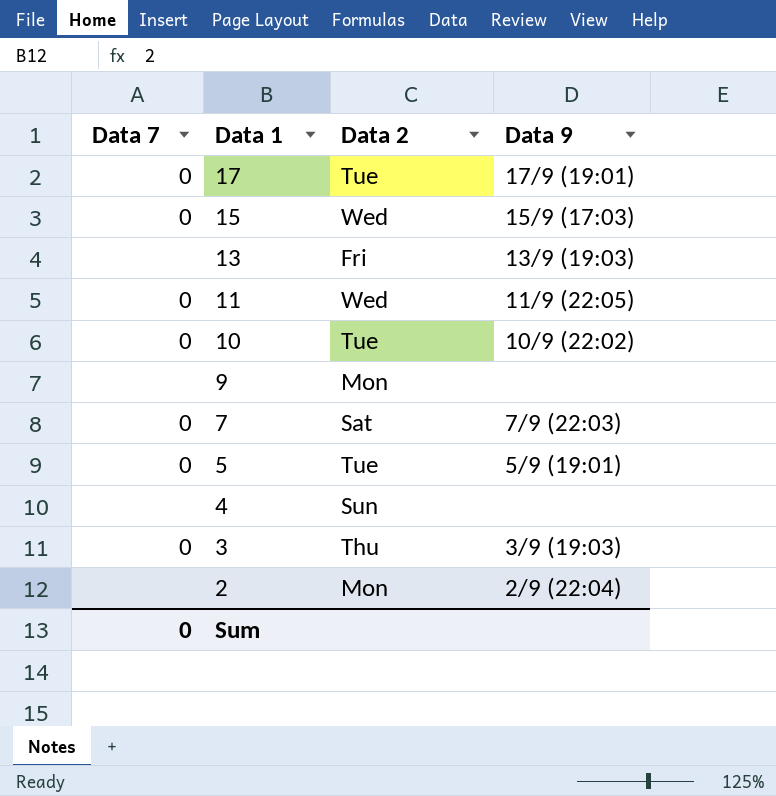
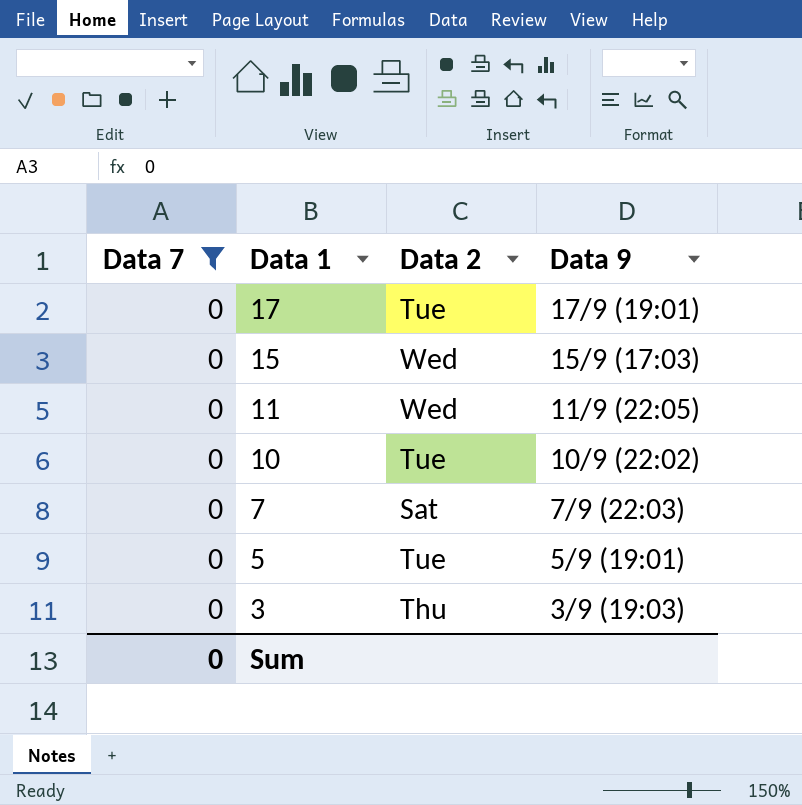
filter: none -> Data 7 = 0

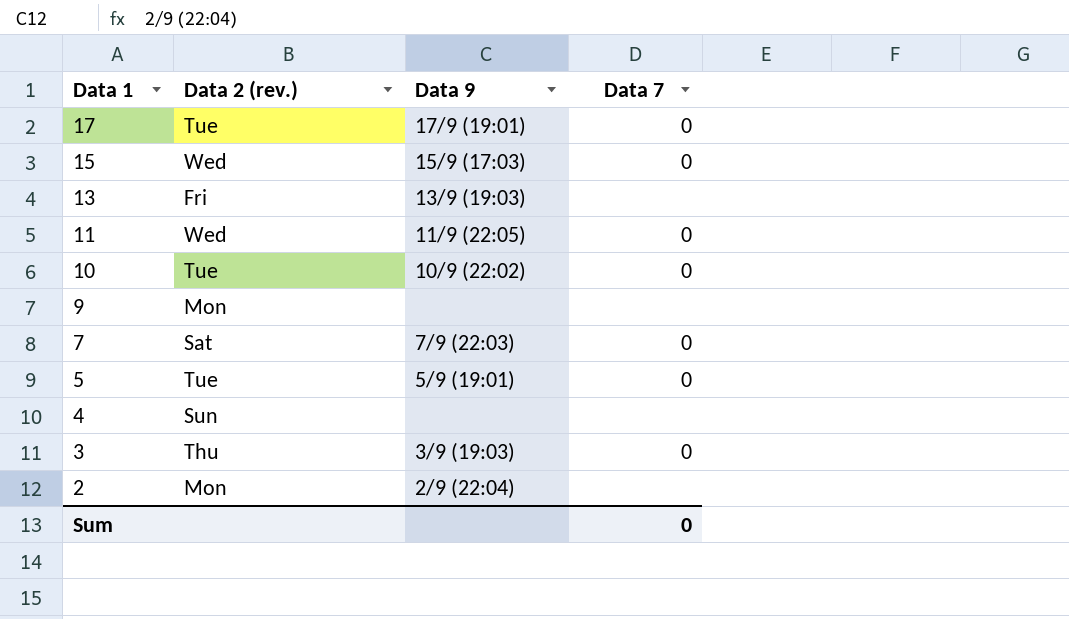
filter: Data 7 = 0 -> none
column name: Data 2 -> Data 2 (rev.)
column Data 7 | position: 1 -> 4

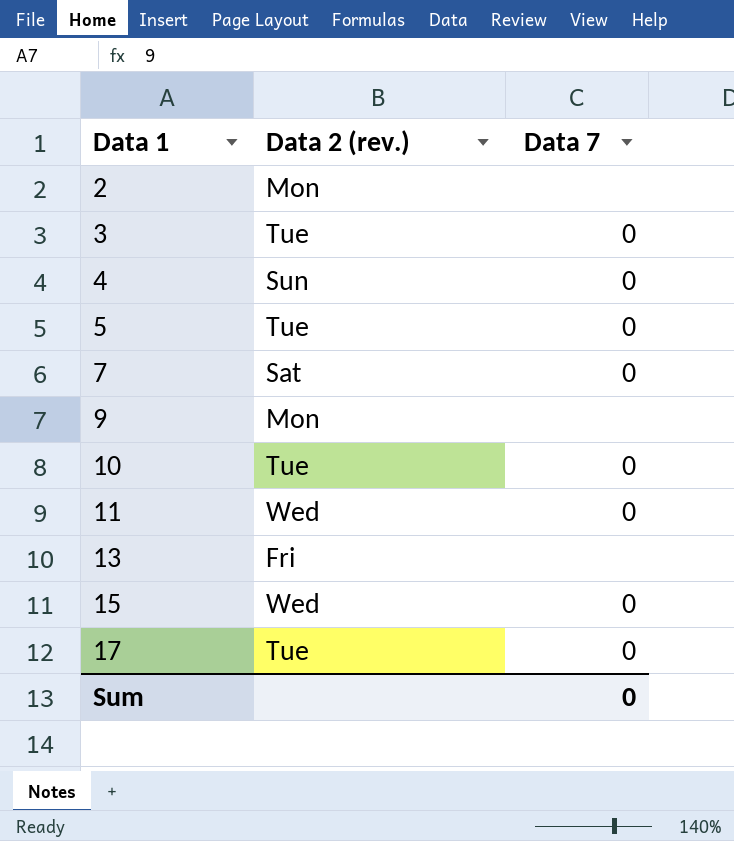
row order: Data 1 descending -> Data 1 ascending
column Data 9 | position: 3 -> none
3 | Data 2 (rev.): Thu -> Tue
4 | Data 7: none -> 0

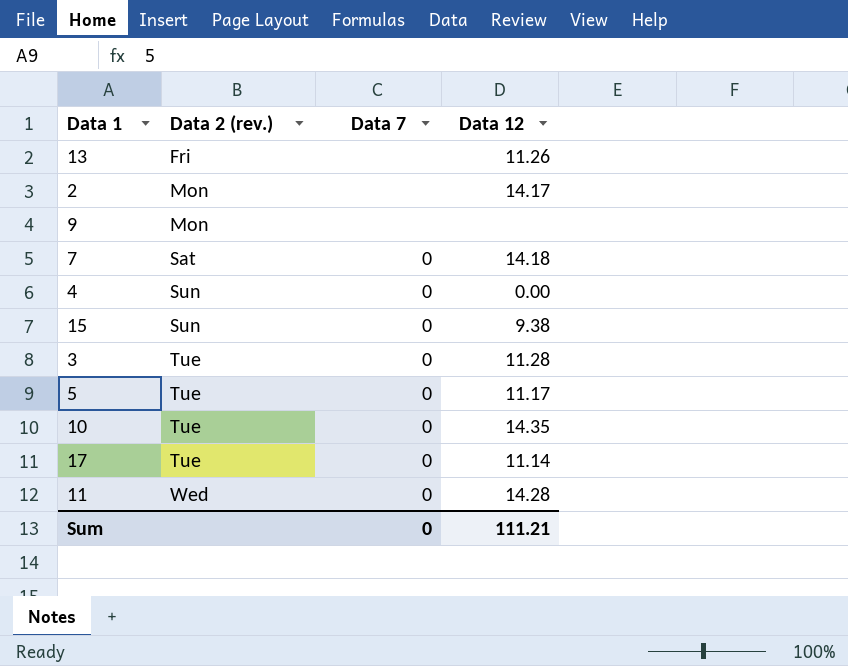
row order: Data 1 ascending -> Data 2 (rev.) ascending
column Data 12 | position: none -> 4
15 | Data 2 (rev.): Wed -> Sun

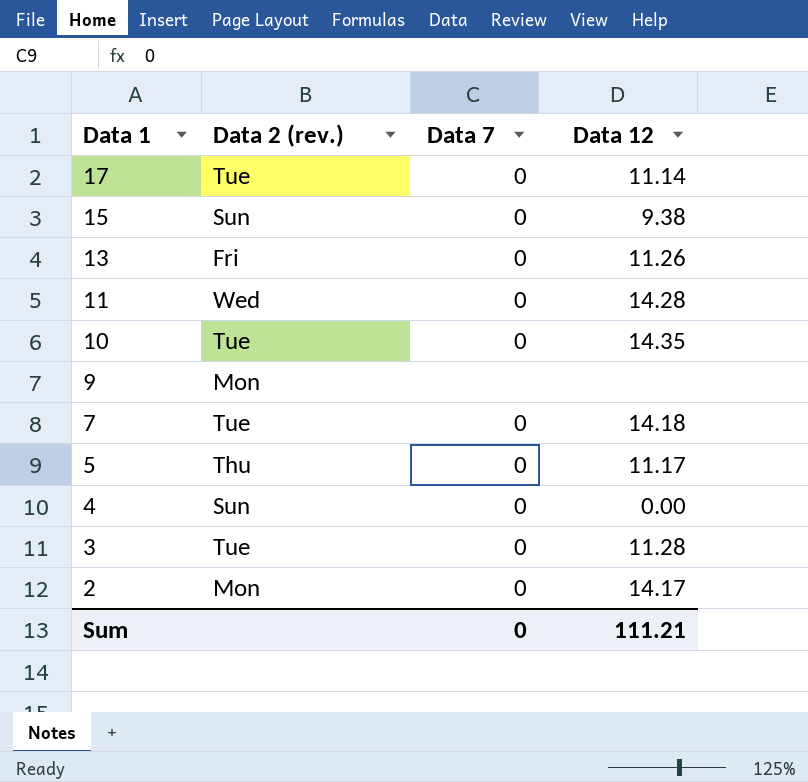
row order: Data 2 (rev.) ascending -> Data 1 descending
13 | Data 7: none -> 0
7 | Data 2 (rev.): Sat -> Tue
5 | Data 2 (rev.): Tue -> Thu
2 | Data 7: none -> 0

